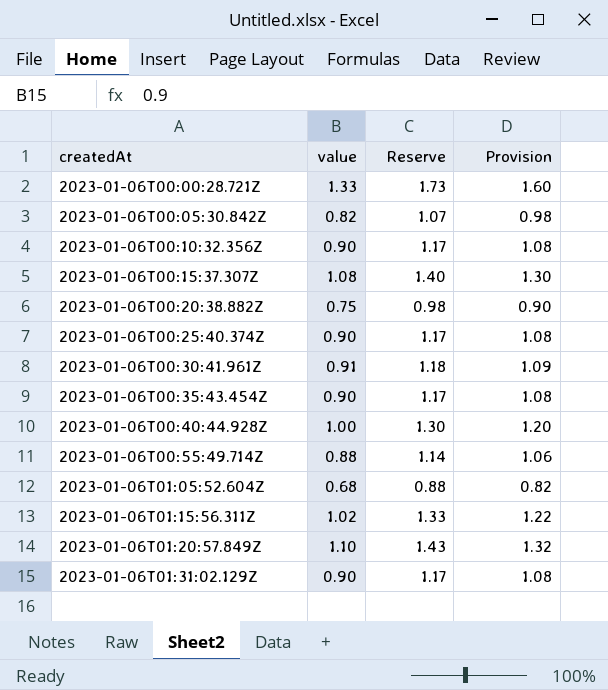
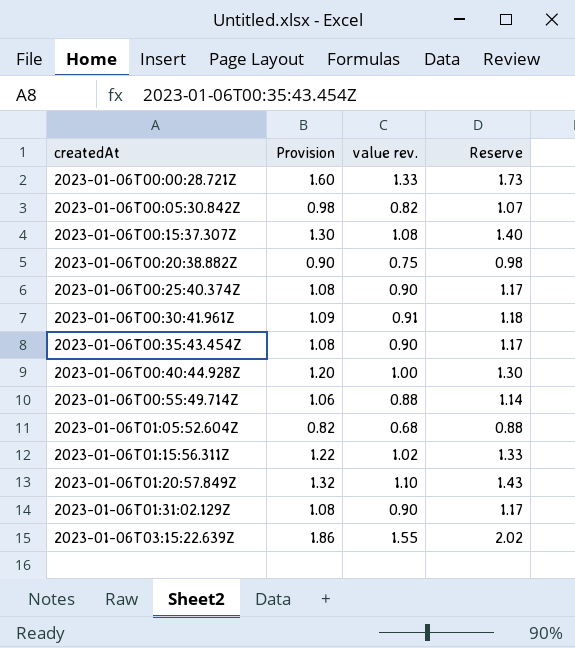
column Provision | position: 4 -> 2
column name: value -> value rev.
row 2023-01-06T00:10:32.356Z: 0.90 | 1.17 | 1.08 -> none
row 2023-01-06T03:15:22.639Z: none -> 1.86 | 1.55 | 2.02

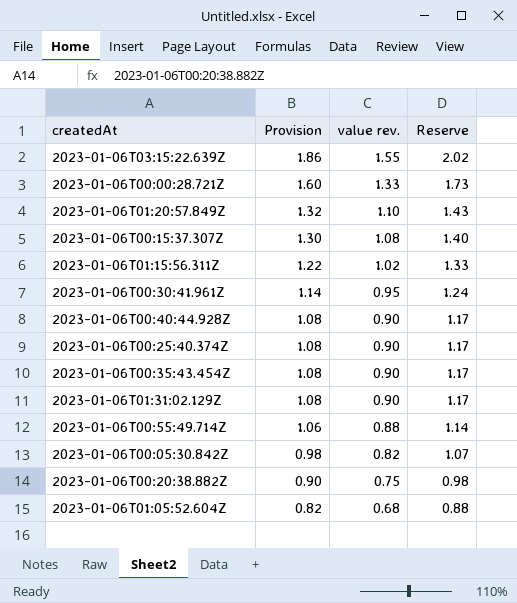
row order: createdAt ascending -> Provision descending
2023-01-06T00:30:41.961Z | Provision: 1.09 -> 1.14
2023-01-06T00:30:41.961Z | value rev.: 0.91 -> 0.95
2023-01-06T00:30:41.961Z | Reserve: 1.18 -> 1.24
2023-01-06T00:40:44.928Z | Provision: 1.20 -> 1.08
2023-01-06T00:40:44.928Z | value rev.: 1.00 -> 0.90
2023-01-06T00:40:44.928Z | Reserve: 1.30 -> 1.17

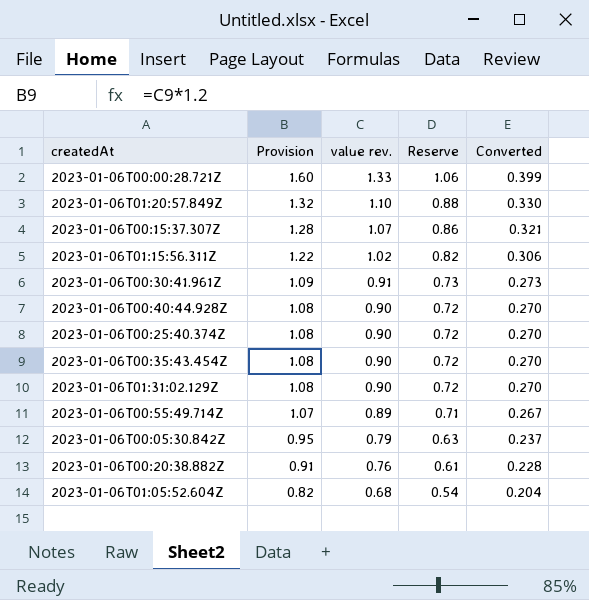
column Reserve | formula: [value rev.] * 1.3 -> [value rev.] * 0.8
column Converted | formula: none -> [value rev.] * 0.3
row 2023-01-06T03:15:22.639Z: 1.86 | 1.55 | 2.02 -> none
2023-01-06T00:15:37.307Z | Provision: 1.30 -> 1.28
2023-01-06T00:15:37.307Z | value rev.: 1.08 -> 1.07
2023-01-06T00:30:41.961Z | Provision: 1.14 -> 1.09
2023-01-06T00:30:41.961Z | value rev.: 0.95 -> 0.91
2023-01-06T00:55:49.714Z | Provision: 1.06 -> 1.07
2023-01-06T00:55:49.714Z | value rev.: 0.88 -> 0.89
2023-01-06T00:05:30.842Z | Provision: 0.98 -> 0.95
2023-01-06T00:05:30.842Z | value rev.: 0.82 -> 0.79
2023-01-06T00:20:38.882Z | Provision: 0.90 -> 0.91
2023-01-06T00:20:38.882Z | value rev.: 0.75 -> 0.76

